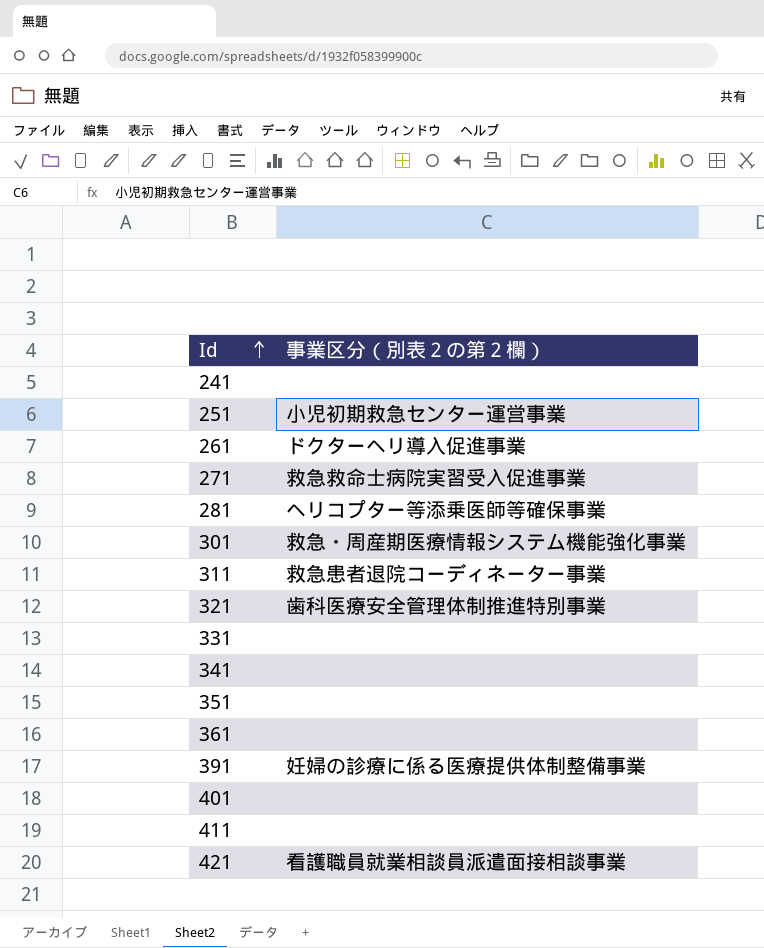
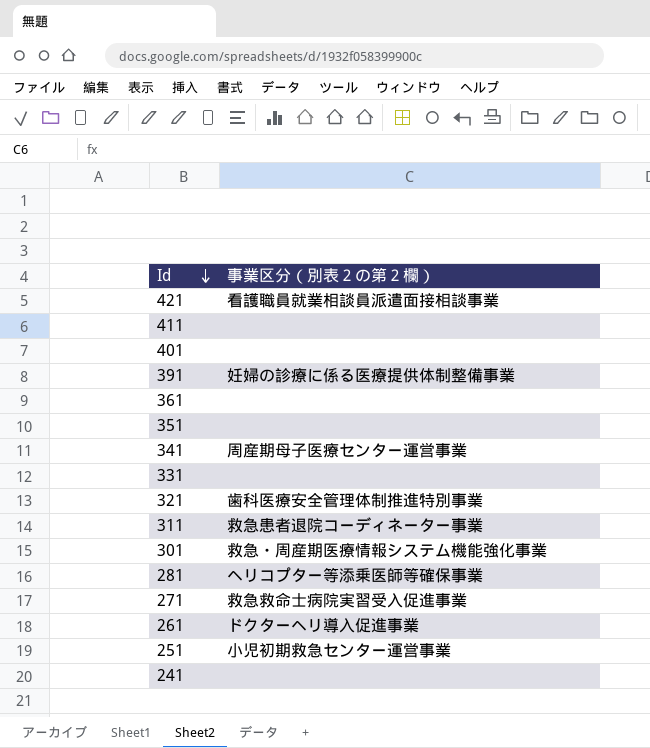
row order: Id ascending -> Id descending
341 | 事業区分（別表２の第２欄）: none -> 周産期母子医療センター運営事業

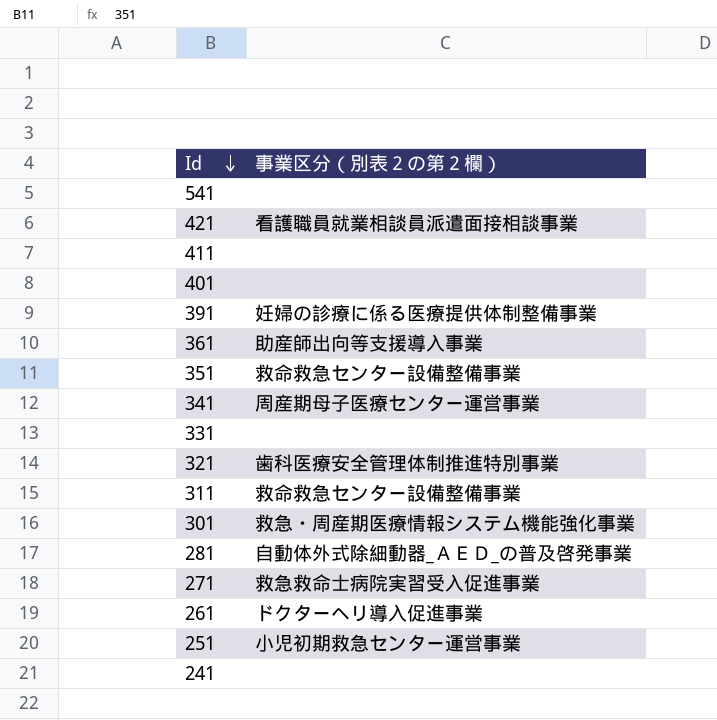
row 541: none -> none
361 | 事業区分（別表２の第２欄）: none -> 助産師出向等支援導入事業
351 | 事業区分（別表２の第２欄）: none -> 救命救急センター設備整備事業
311 | 事業区分（別表２の第２欄）: 救急患者退院コーディネーター事業 -> 救命救急センター設備整備事業
281 | 事業区分（別表２の第２欄）: ヘリコプター等添乗医師等確保事業 -> 自動体外式除細動器_ＡＥＤ_の普及啓発事業

